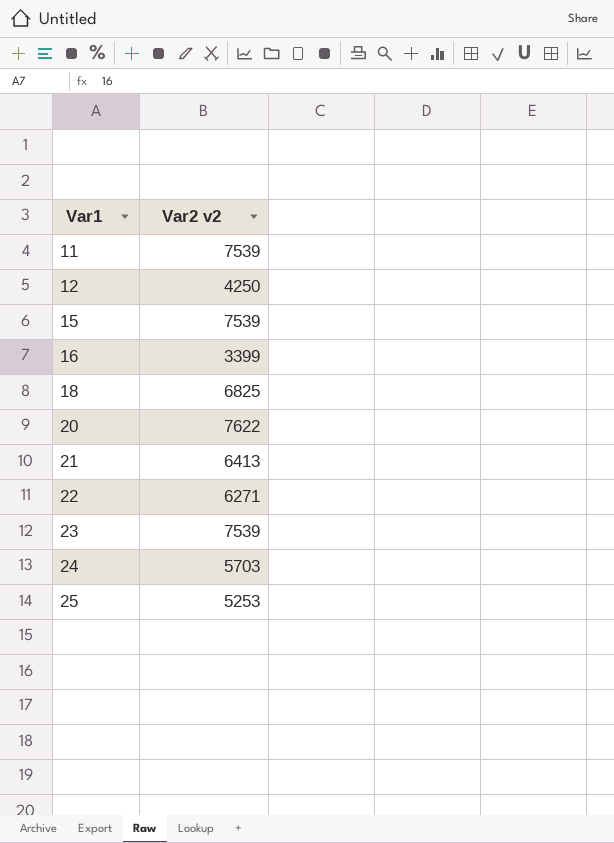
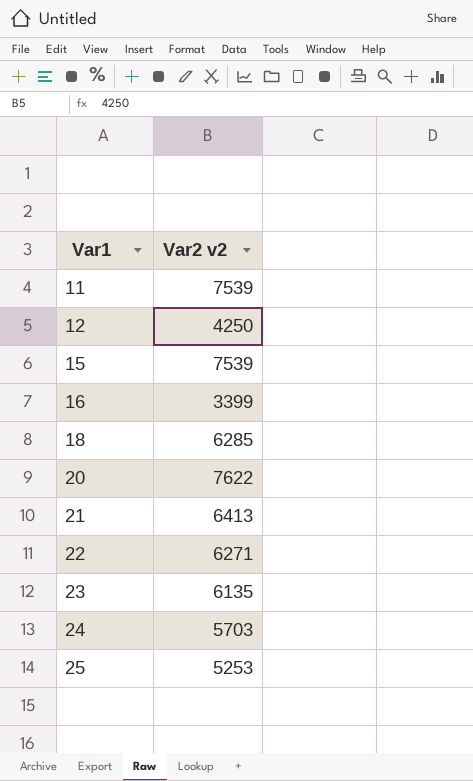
18 | Var2 v2: 6825 -> 6285
23 | Var2 v2: 7539 -> 6135

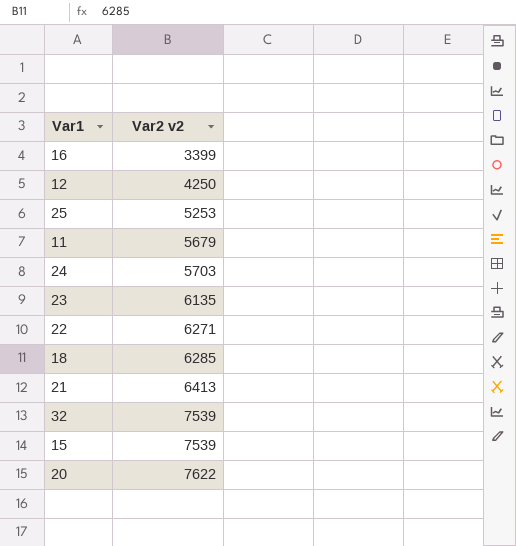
row order: Var1 ascending -> Var2 v2 ascending
11 | Var2 v2: 7539 -> 5679
row 32: none -> 7539

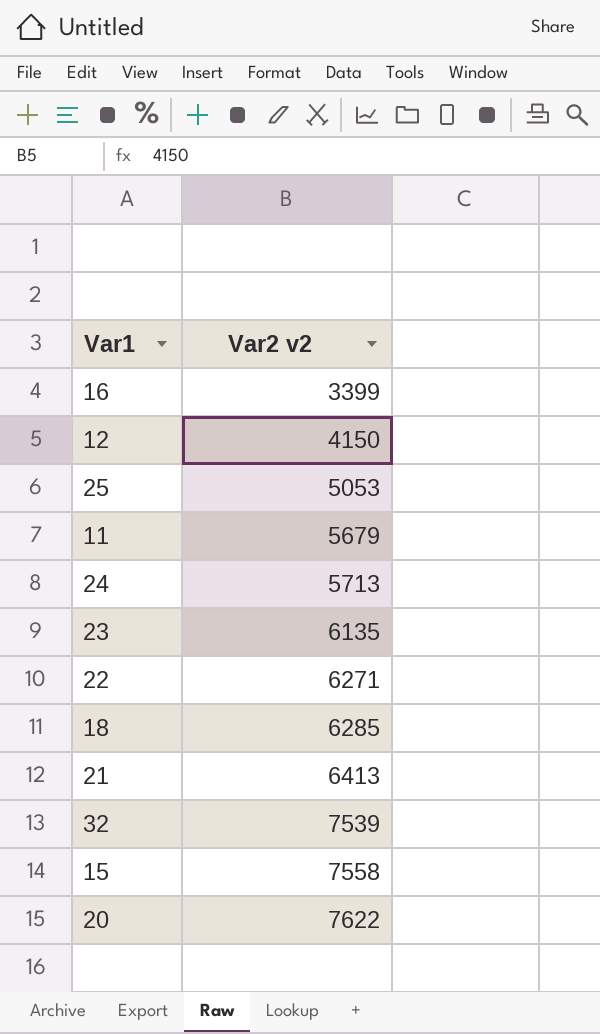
12 | Var2 v2: 4250 -> 4150
25 | Var2 v2: 5253 -> 5053
24 | Var2 v2: 5703 -> 5713
15 | Var2 v2: 7539 -> 7558

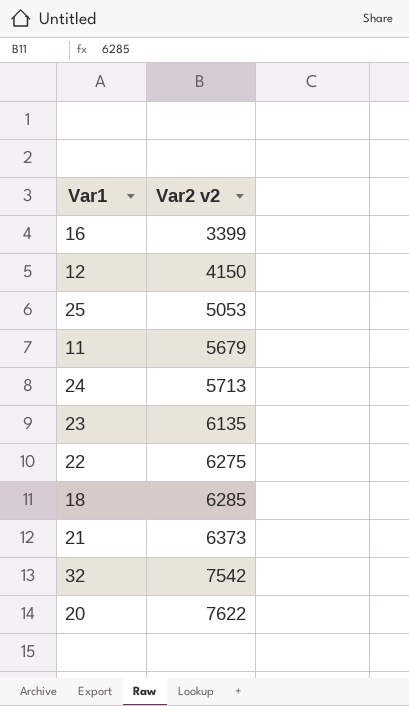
row 15: 7558 -> none
22 | Var2 v2: 6271 -> 6275
21 | Var2 v2: 6413 -> 6373
32 | Var2 v2: 7539 -> 7542

